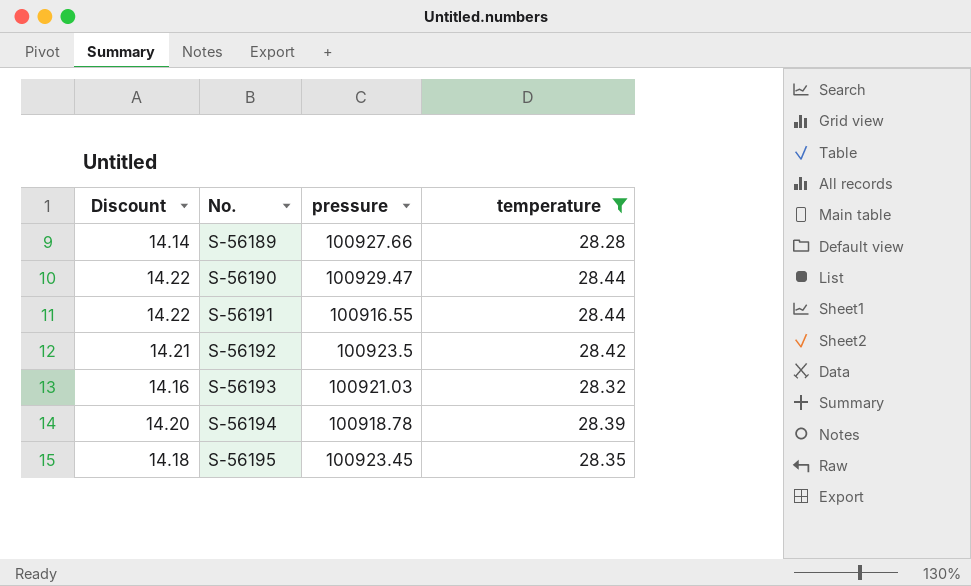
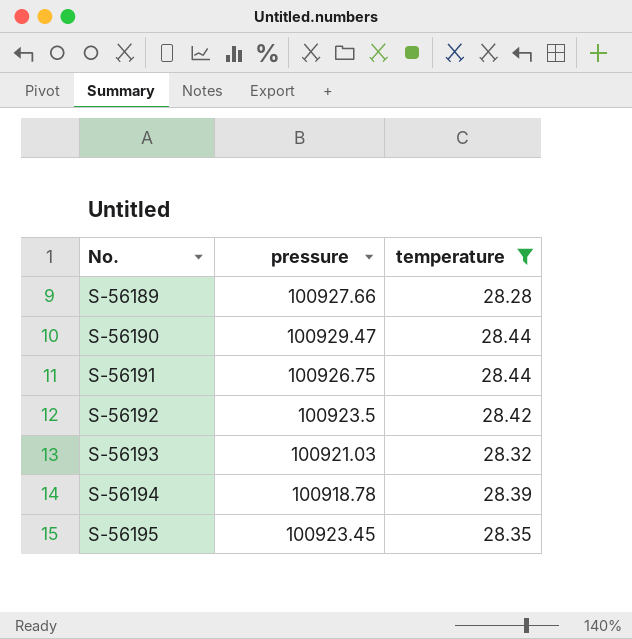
column Discount | formula: [temperature] * 0.5 -> none
S-56191 | pressure: 100916.55 -> 100926.75

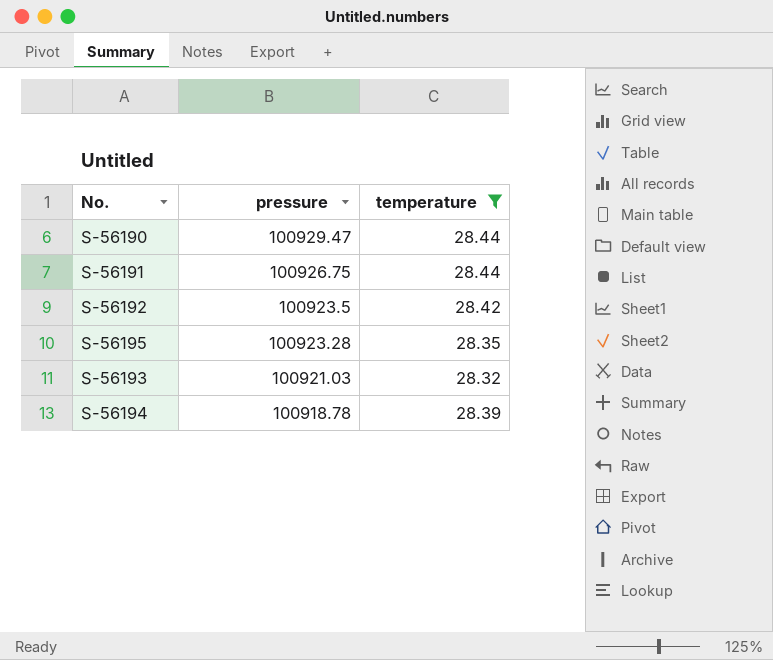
row order: No. ascending -> pressure descending
row S-56189: 100927.66 | 28.28 -> none
S-56195 | pressure: 100923.45 -> 100923.28

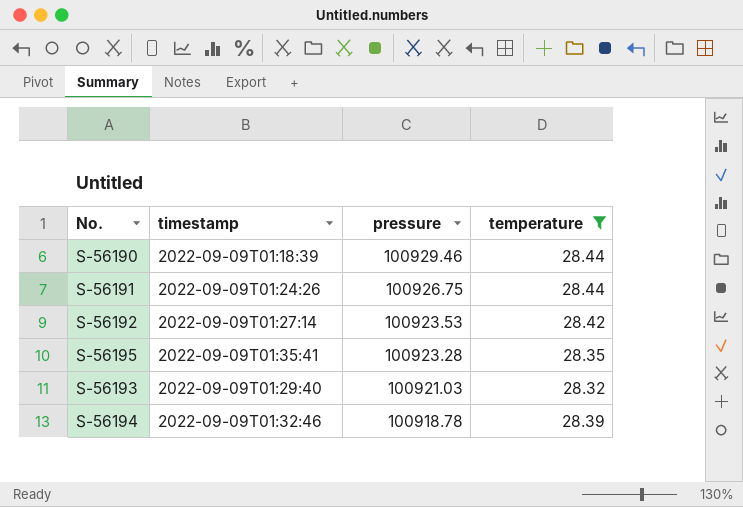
column timestamp | position: none -> 2
S-56190 | pressure: 100929.47 -> 100929.46
S-56192 | pressure: 100923.5 -> 100923.53

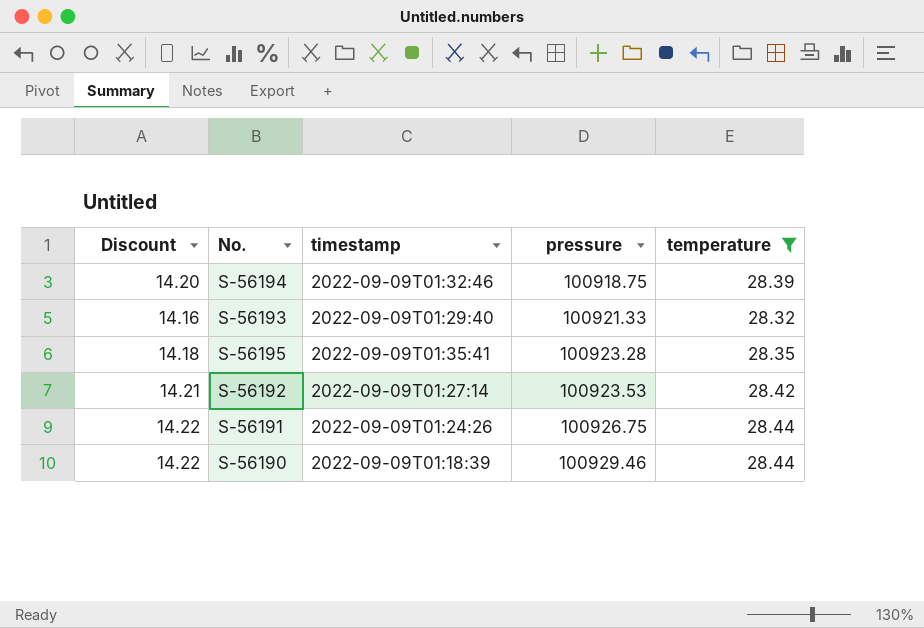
row order: pressure descending -> pressure ascending
column Discount | formula: none -> [temperature] * 0.5
S-56194 | pressure: 100918.78 -> 100918.75
S-56193 | pressure: 100921.03 -> 100921.33

